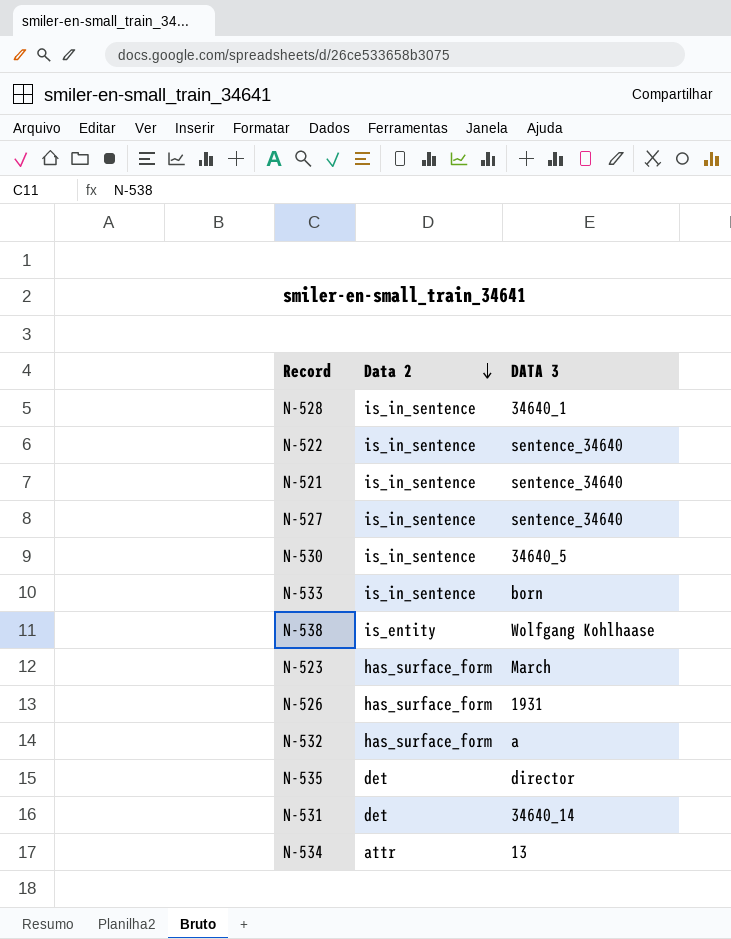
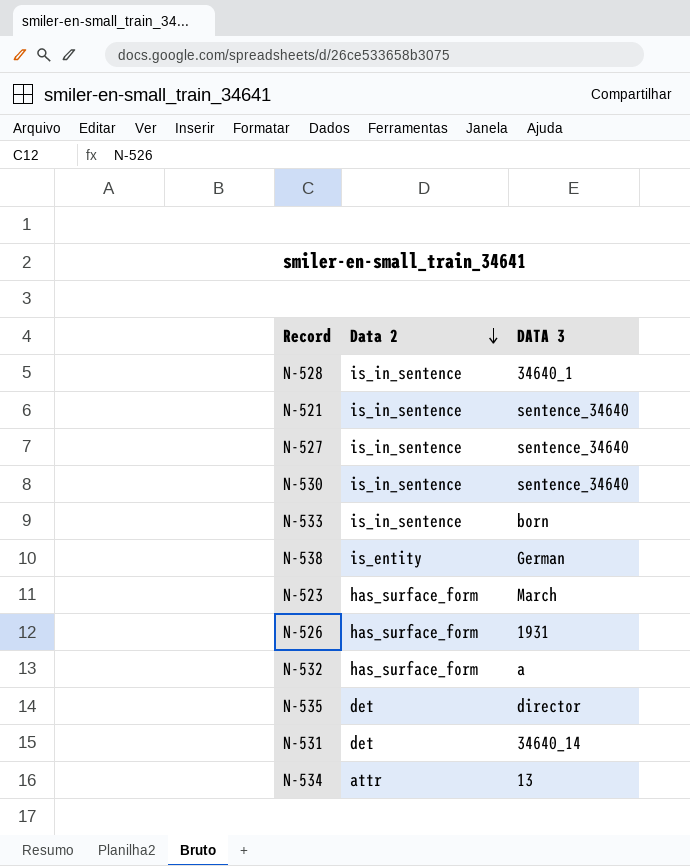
row N-522: is_in_sentence | sentence_34640 -> none
N-530 | DATA 3: 34640_5 -> sentence_34640
N-538 | DATA 3: Wolfgang Kohlhaase -> German

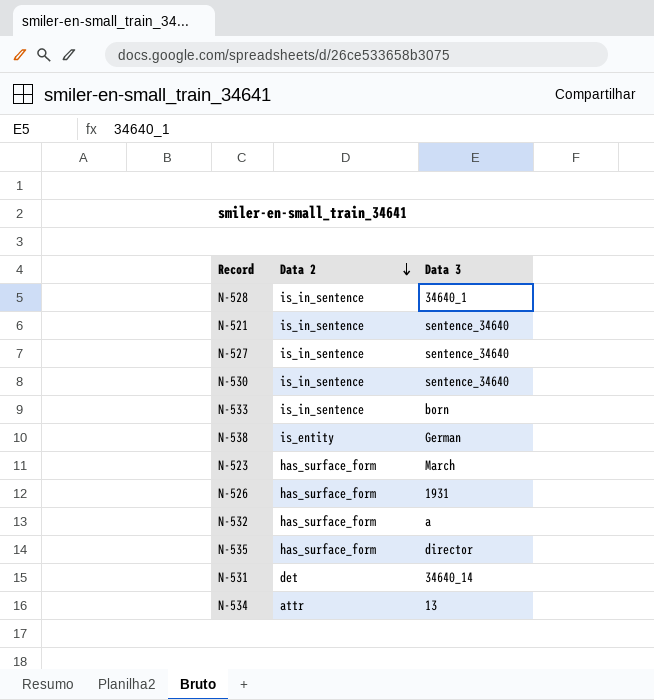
column name: DATA 3 -> Data 3
N-535 | Data 2: det -> has_surface_form

